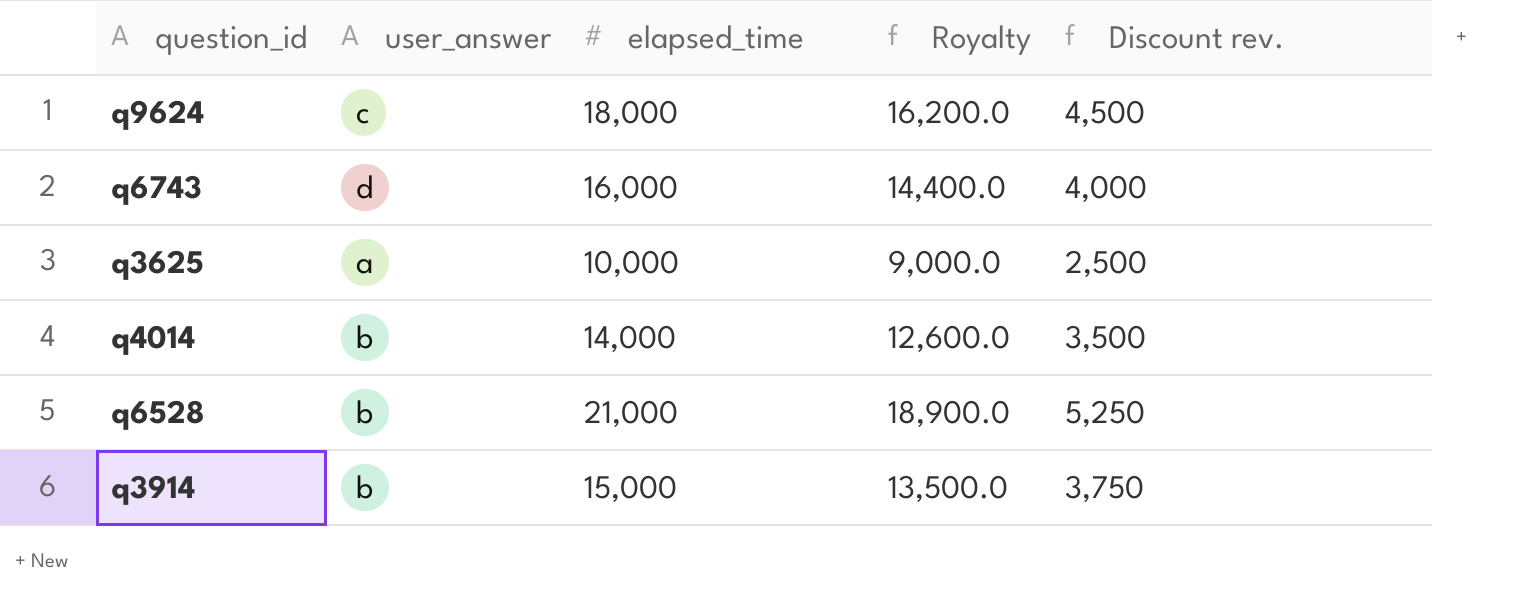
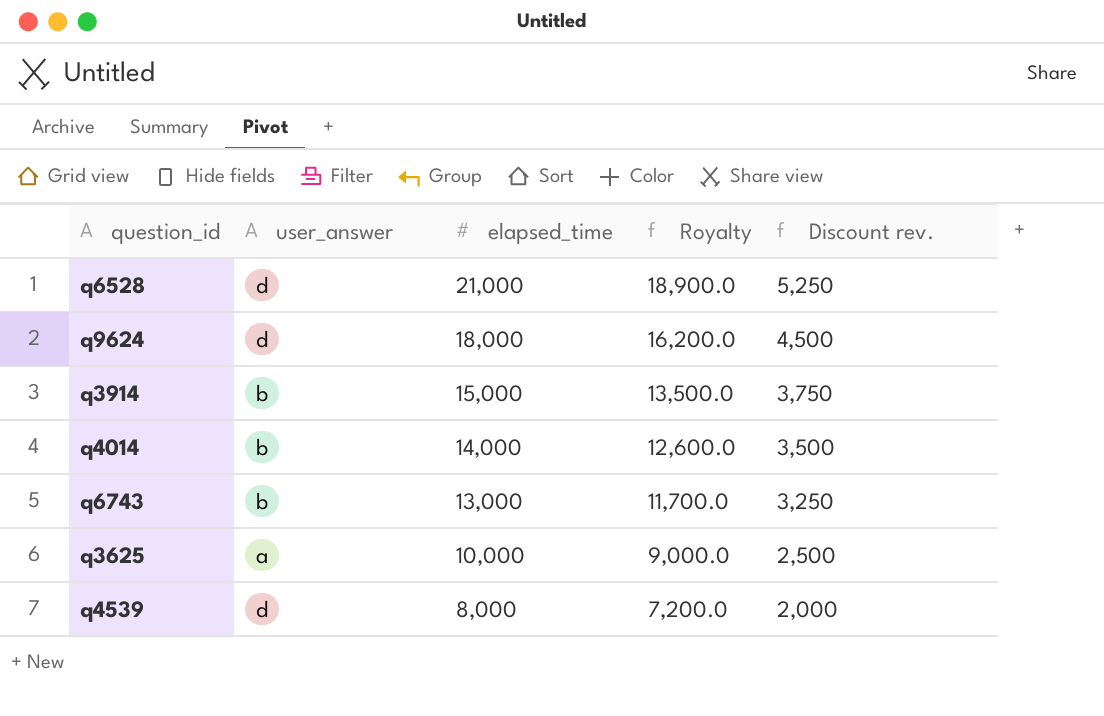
row order: none -> elapsed_time descending
q6528 | user_answer: b -> d
q9624 | user_answer: c -> d
q6743 | user_answer: d -> b
q6743 | elapsed_time: 16,000 -> 13,000
q6743 | Royalty: 14,400.0 -> 11,700.0
q6743 | Discount rev.: 4,000 -> 3,250
row q4539: none -> d | 8,000 | 7,200.0 | 2,000

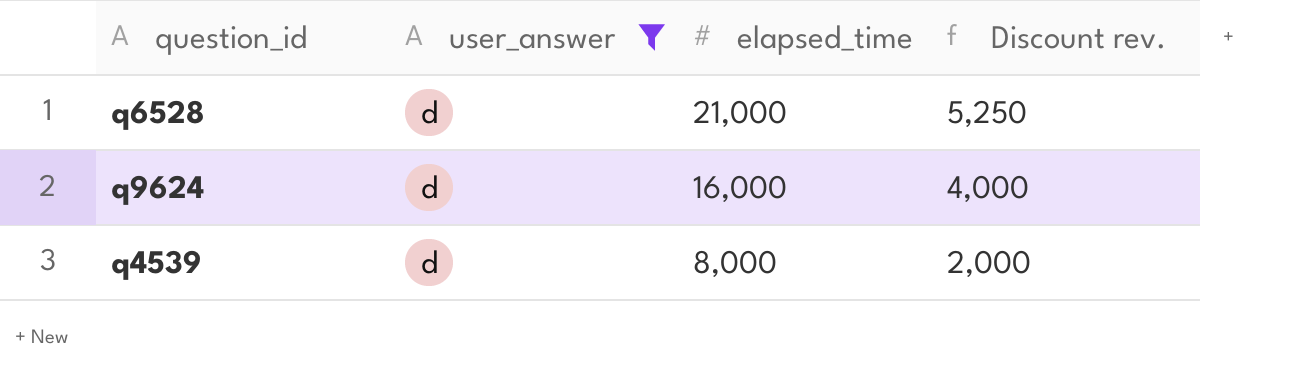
filter: none -> user_answer = d
column Royalty | formula: [elapsed_time] * 0.9 -> none
q9624 | elapsed_time: 18,000 -> 16,000
q9624 | Discount rev.: 4,500 -> 4,000

